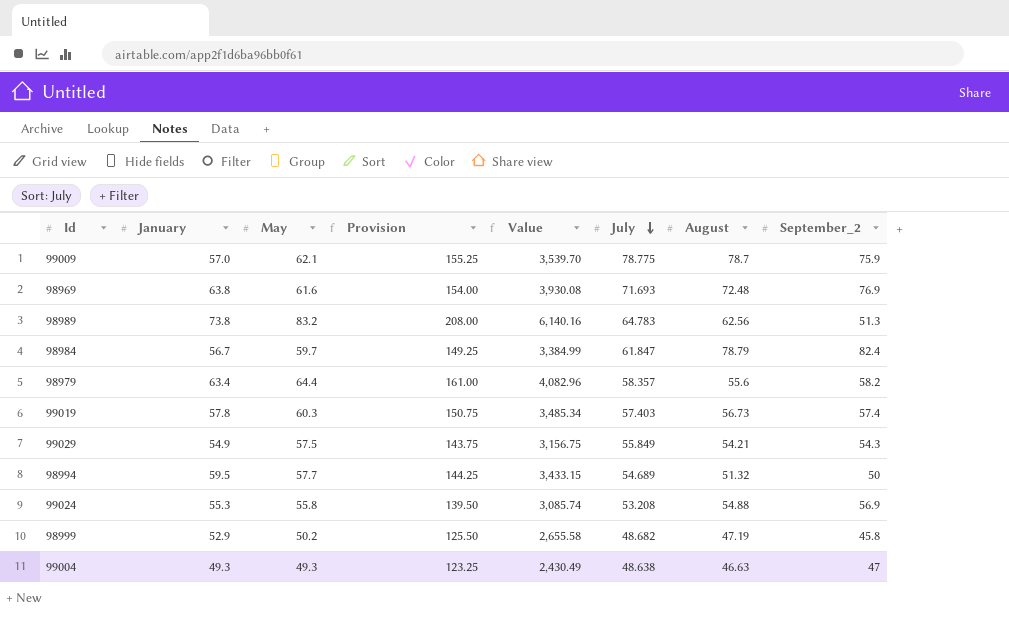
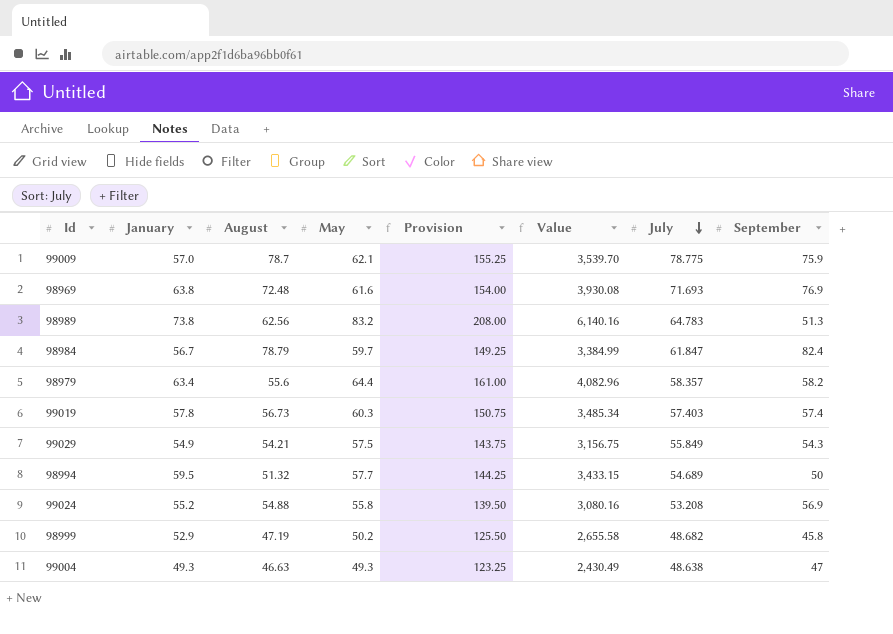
column August | position: 7 -> 3
column name: September_2 -> September
99024 | January: 55.3 -> 55.2
99024 | Value: 3,085.74 -> 3,080.16

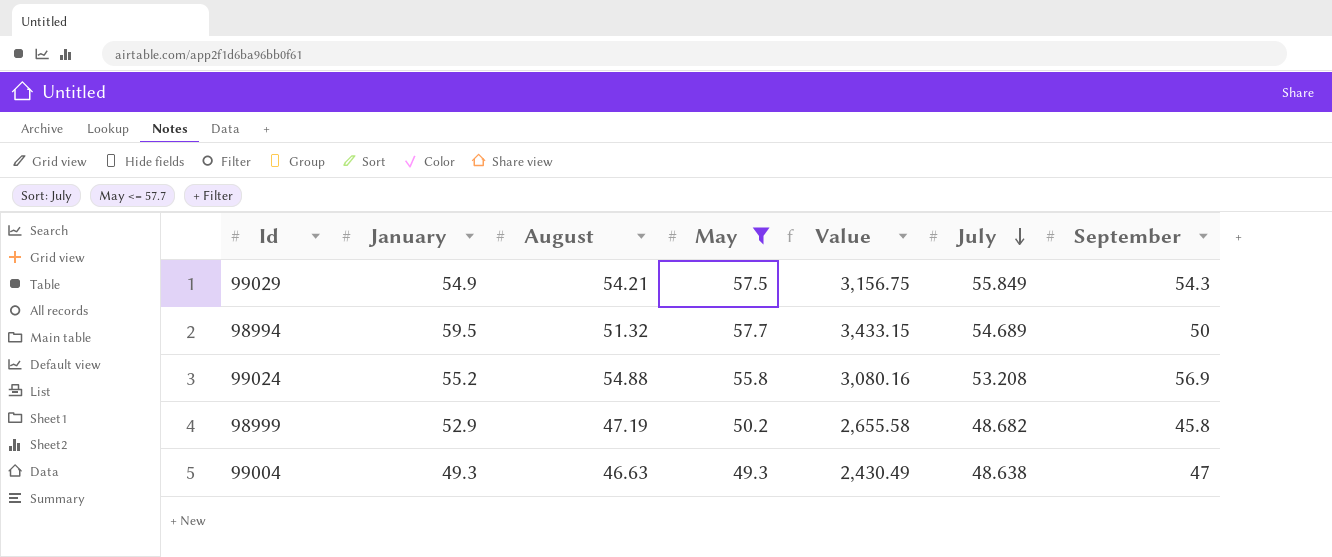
filter: none -> May <= 57.7
column Provision | formula: [May] * 2.5 -> none

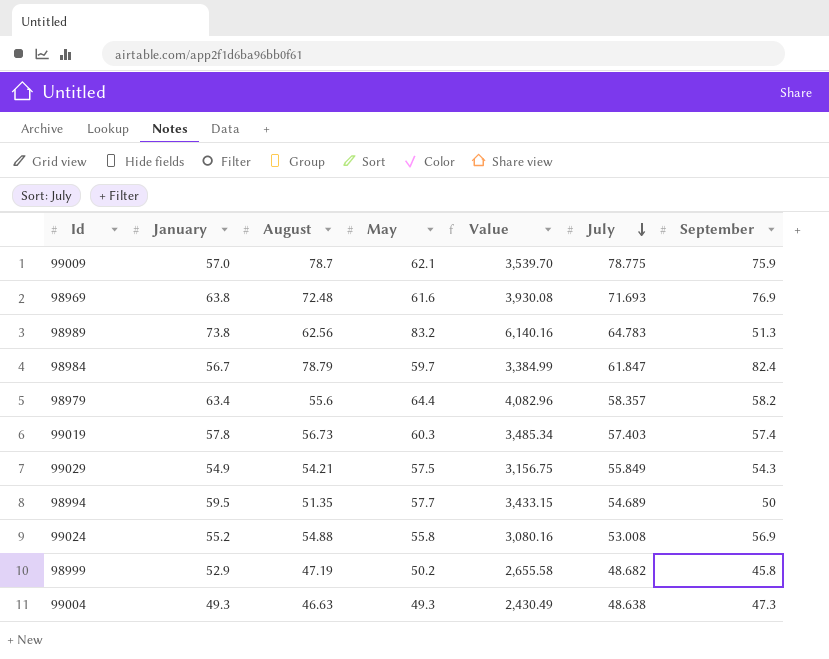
filter: May <= 57.7 -> none
98994 | August: 51.32 -> 51.35
99024 | July: 53.208 -> 53.008
99004 | September: 47 -> 47.3

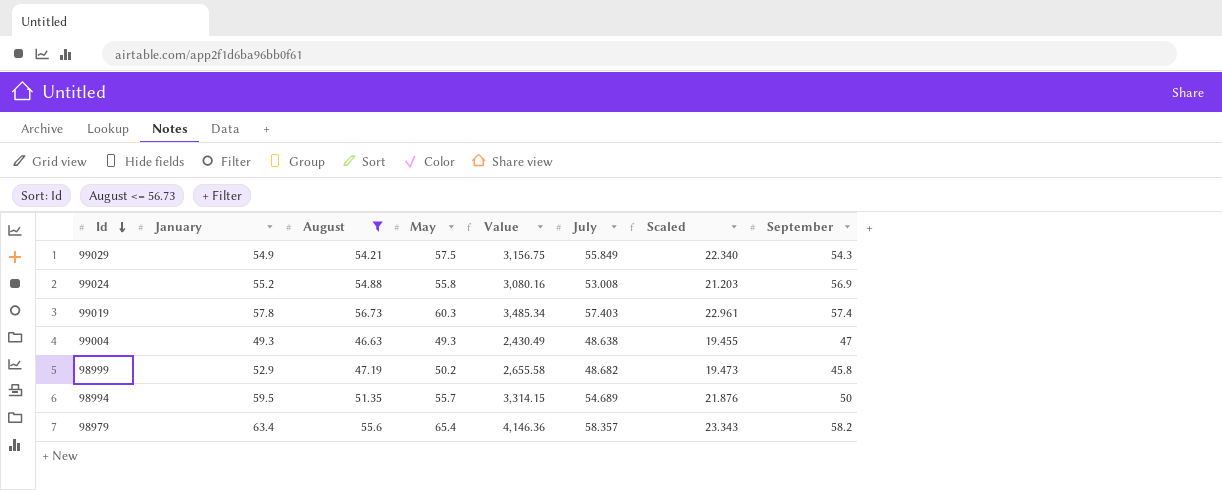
filter: none -> August <= 56.73
row order: July descending -> Id descending
column Scaled | formula: none -> [July] * 0.4
99004 | September: 47.3 -> 47
98994 | May: 57.7 -> 55.7
98994 | Value: 3,433.15 -> 3,314.15
98979 | May: 64.4 -> 65.4
98979 | Value: 4,082.96 -> 4,146.36

